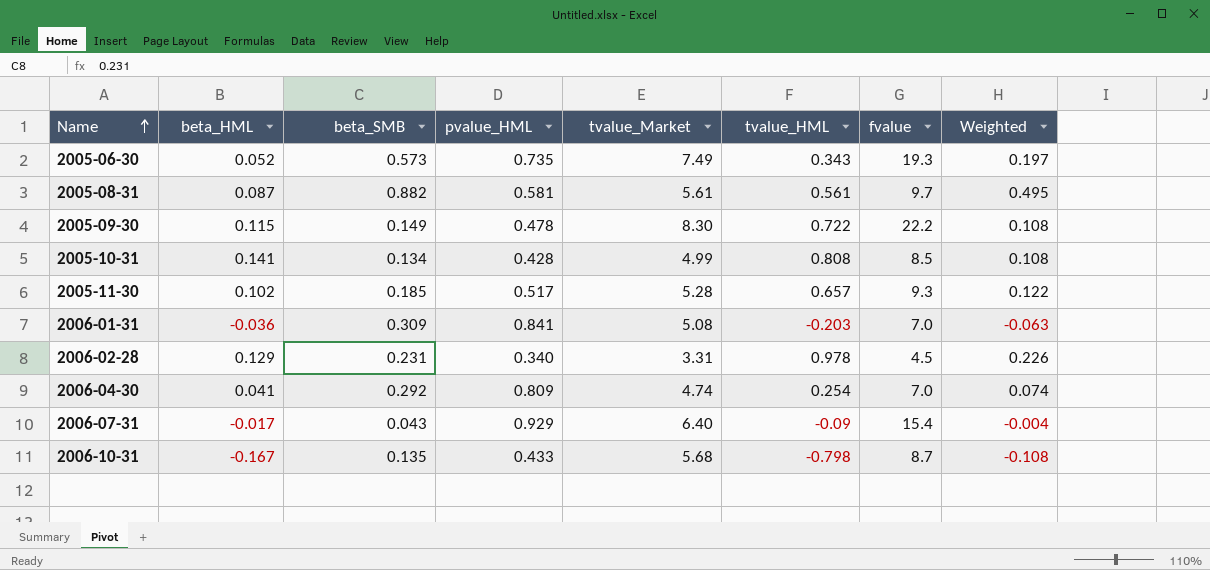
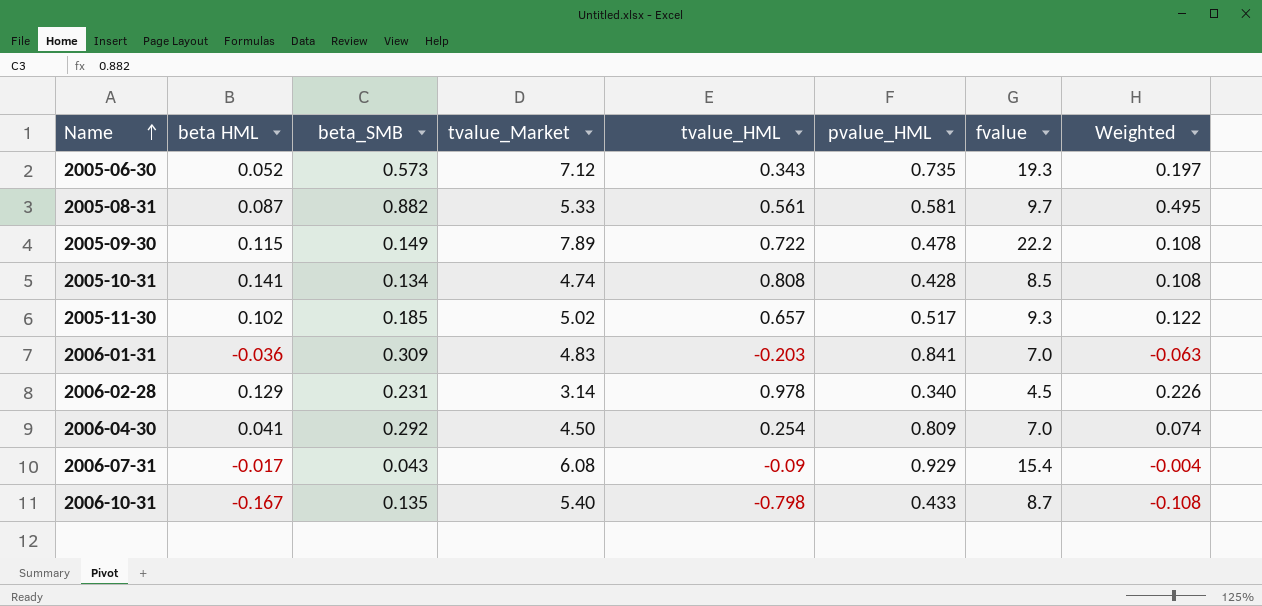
column name: beta_HML -> beta HML
column pvalue_HML | position: 4 -> 6
2005-06-30 | tvalue_Market: 7.49 -> 7.12
2005-08-31 | tvalue_Market: 5.61 -> 5.33
2005-09-30 | tvalue_Market: 8.30 -> 7.89
2005-10-31 | tvalue_Market: 4.99 -> 4.74
2005-11-30 | tvalue_Market: 5.28 -> 5.02
2006-01-31 | tvalue_Market: 5.08 -> 4.83
2006-02-28 | tvalue_Market: 3.31 -> 3.14
2006-04-30 | tvalue_Market: 4.74 -> 4.50
2006-07-31 | tvalue_Market: 6.40 -> 6.08
2006-10-31 | tvalue_Market: 5.68 -> 5.40

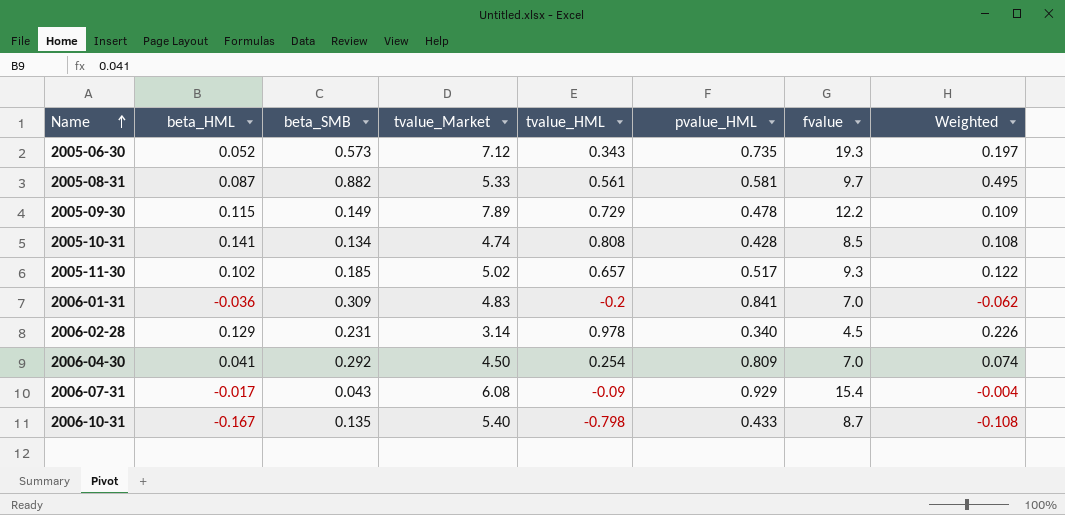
column name: beta HML -> beta_HML
2005-09-30 | tvalue_HML: 0.722 -> 0.729
2005-09-30 | fvalue: 22.2 -> 12.2
2005-09-30 | Weighted: 0.108 -> 0.109
2006-01-31 | tvalue_HML: -0.203 -> -0.2
2006-01-31 | Weighted: -0.063 -> -0.062

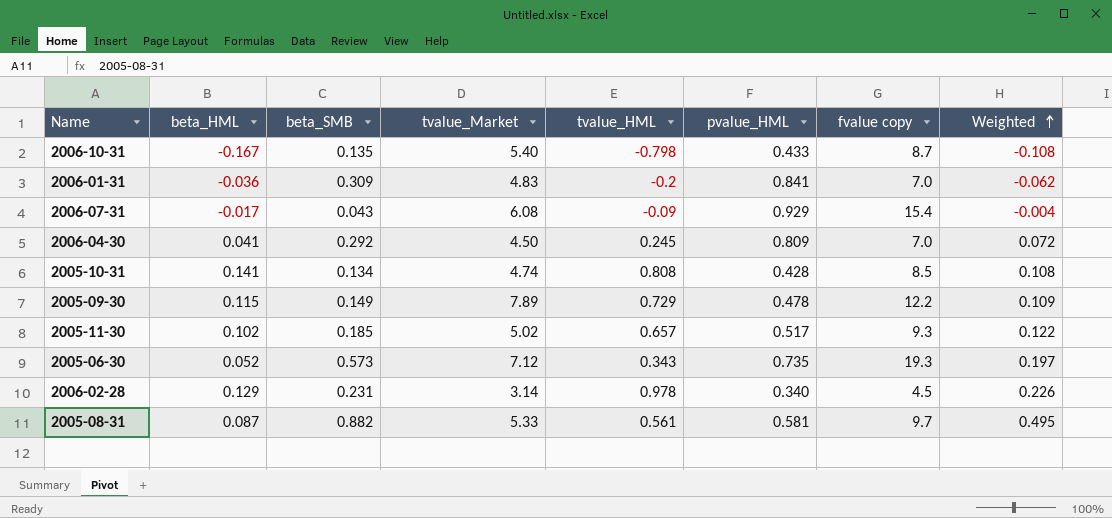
row order: Name ascending -> Weighted ascending
column name: fvalue -> fvalue copy
2006-04-30 | tvalue_HML: 0.254 -> 0.245
2006-04-30 | Weighted: 0.074 -> 0.072

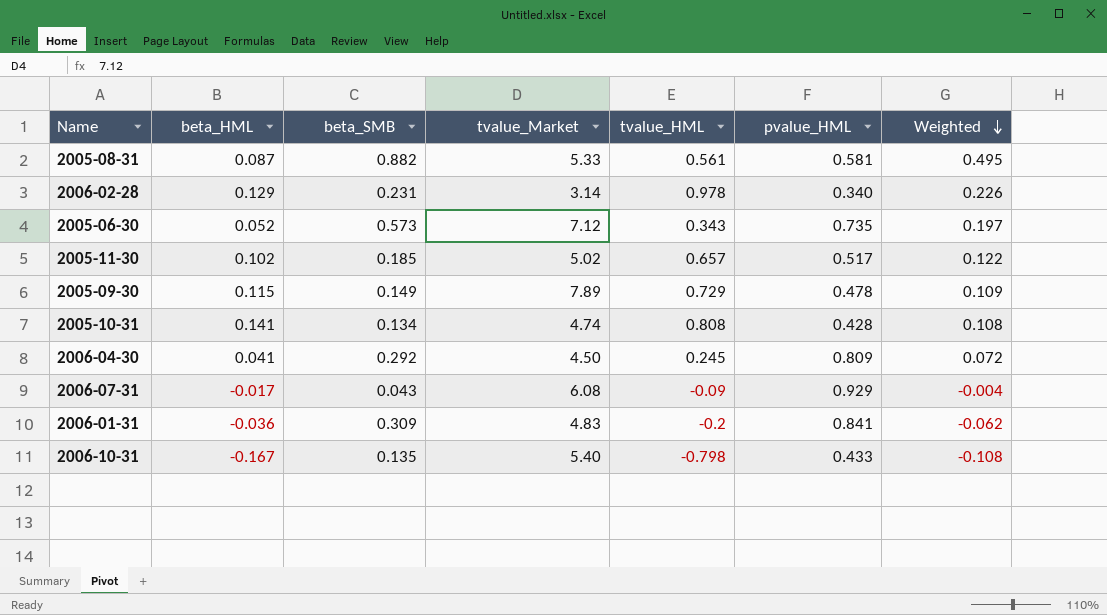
row order: Weighted ascending -> Weighted descending
column fvalue copy | position: 7 -> none

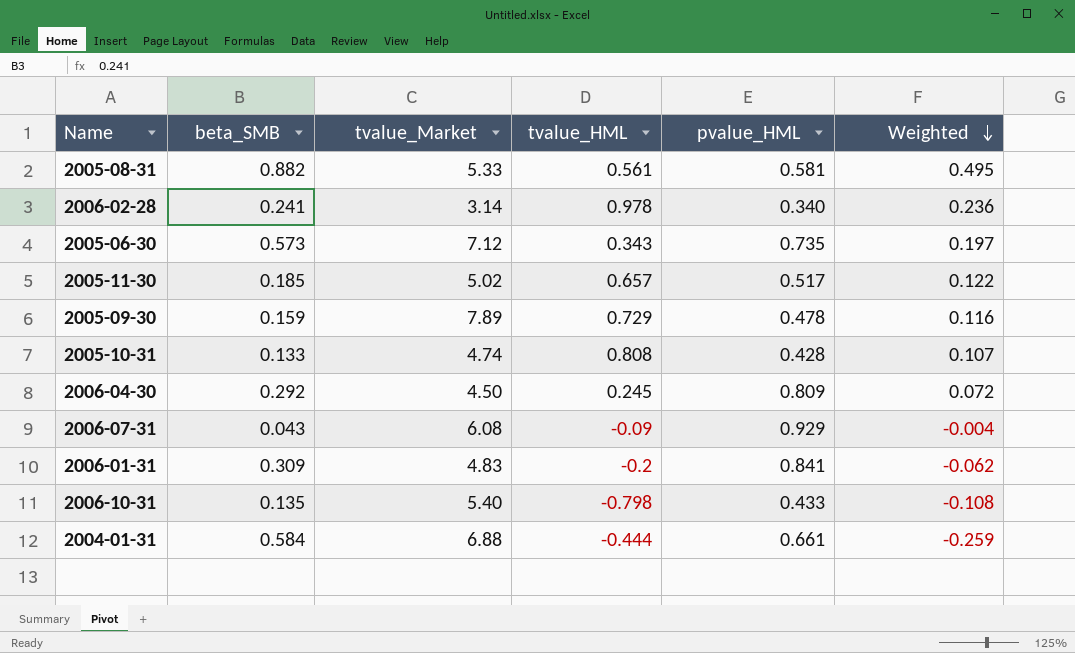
column beta_HML | position: 2 -> none
2006-02-28 | beta_SMB: 0.231 -> 0.241
2006-02-28 | Weighted: 0.226 -> 0.236
2005-09-30 | beta_SMB: 0.149 -> 0.159
2005-09-30 | Weighted: 0.109 -> 0.116
2005-10-31 | beta_SMB: 0.134 -> 0.133
2005-10-31 | Weighted: 0.108 -> 0.107
row 2004-01-31: none -> 0.584 | 6.88 | -0.444 | 0.661 | -0.259

